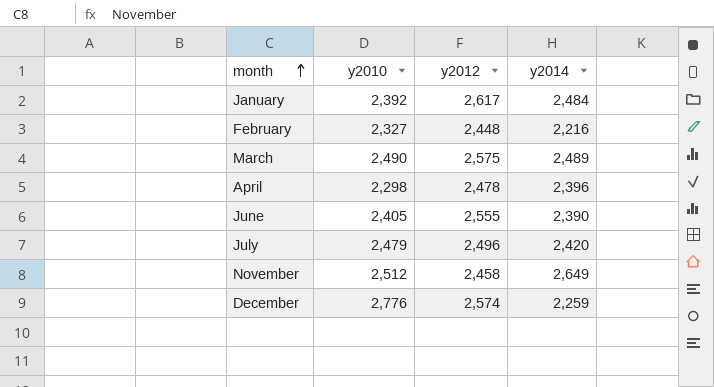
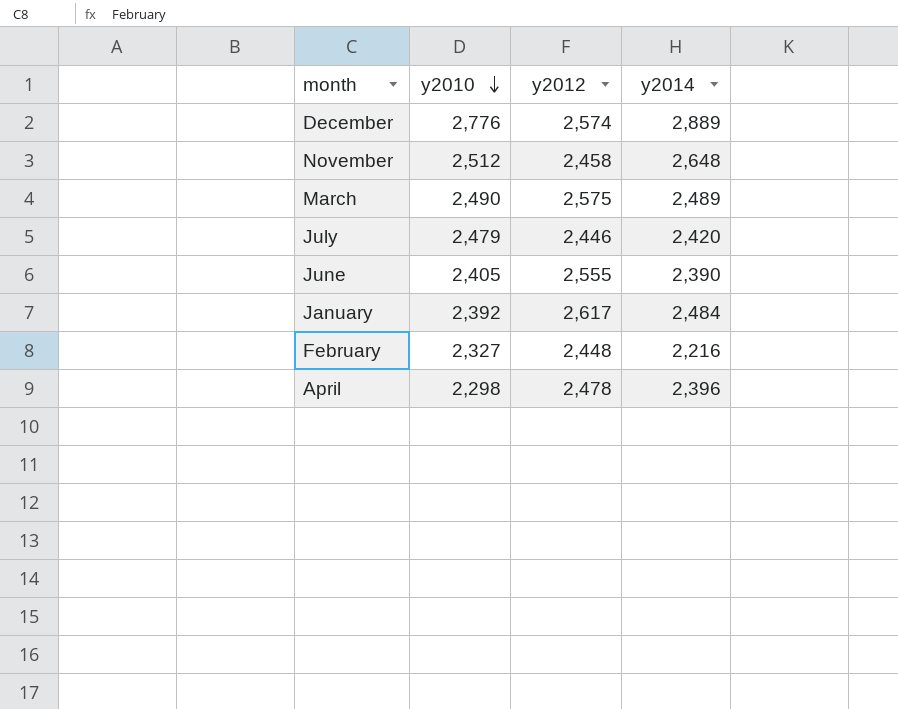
row order: month ascending -> y2010 descending
December | y2014: 2,259 -> 2,889
November | y2014: 2,649 -> 2,648
July | y2012: 2,496 -> 2,446

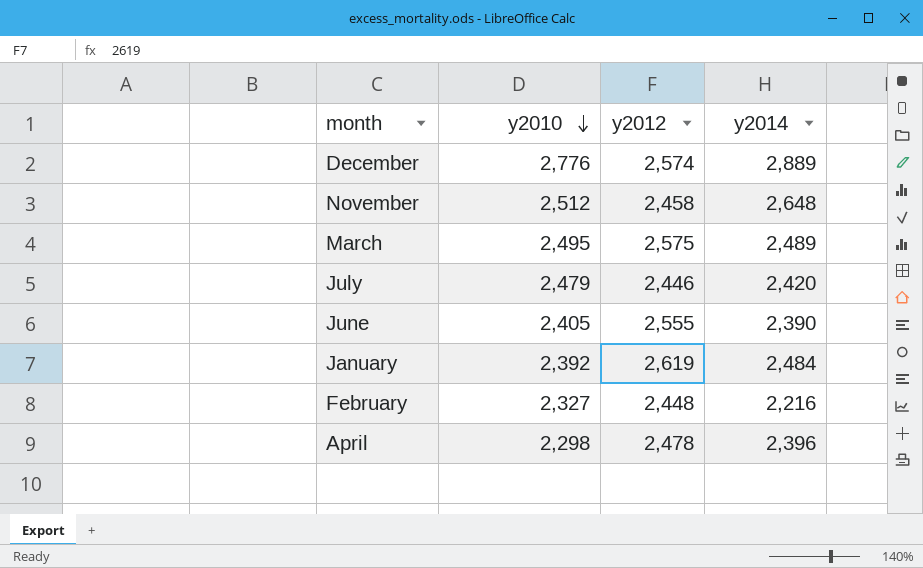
March | y2010: 2,490 -> 2,495
January | y2012: 2,617 -> 2,619

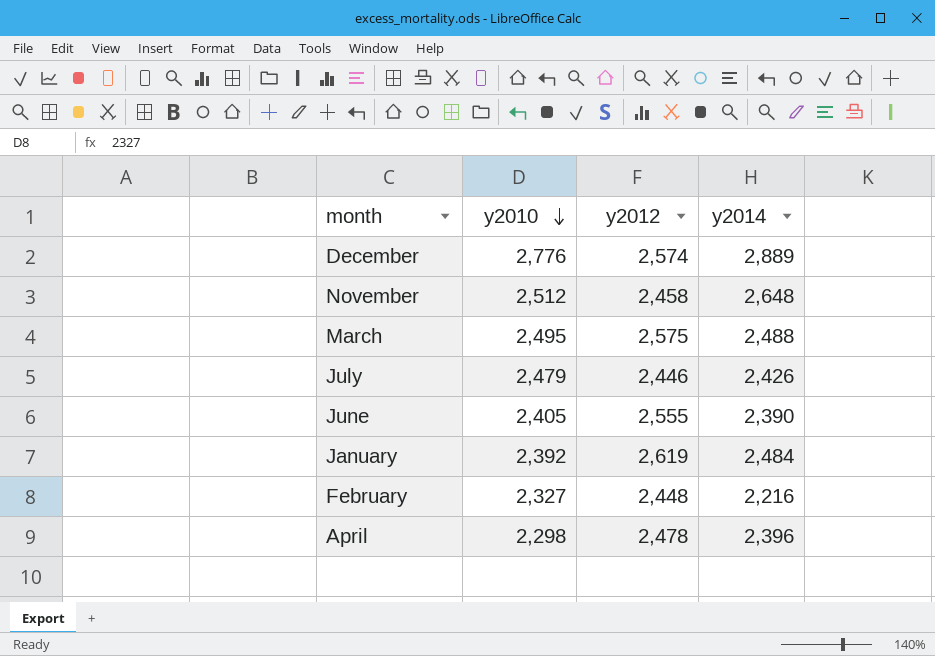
March | y2014: 2,489 -> 2,488
July | y2014: 2,420 -> 2,426

